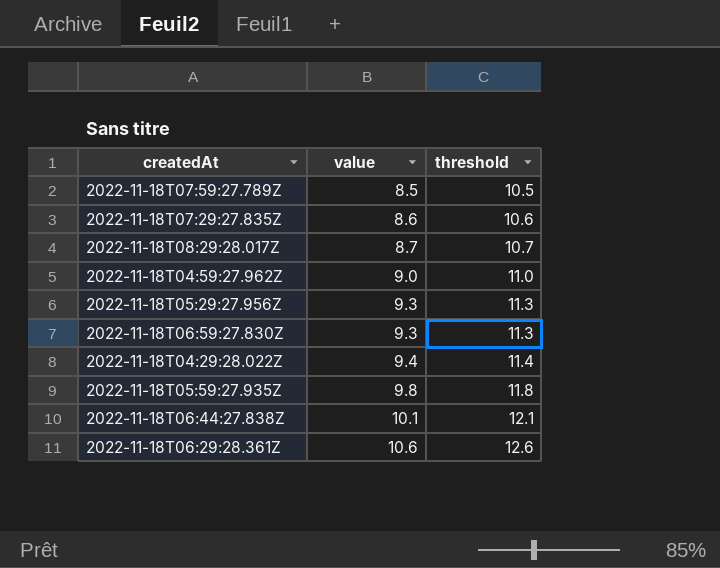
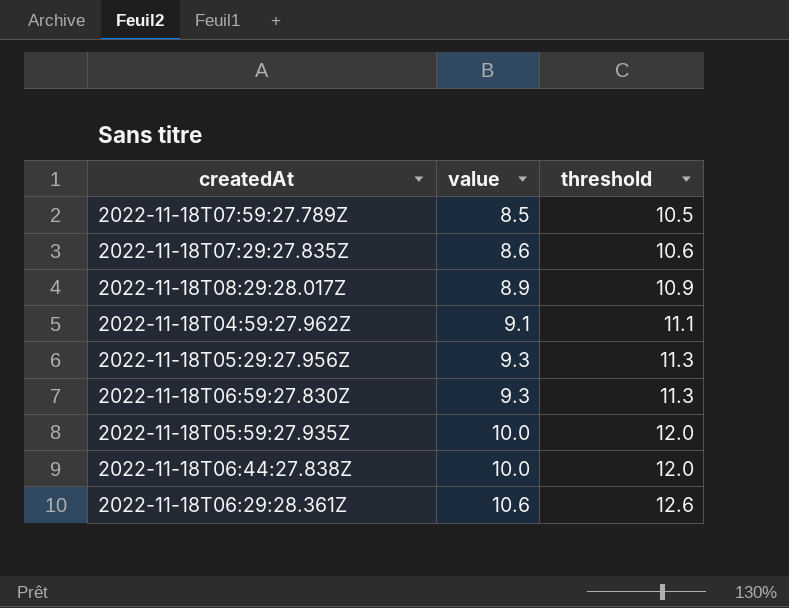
row 2022-11-18T04:29:28.022Z: 9.4 | 11.4 -> none
2022-11-18T08:29:28.017Z | value: 8.7 -> 8.9
2022-11-18T08:29:28.017Z | threshold: 10.7 -> 10.9
2022-11-18T04:59:27.962Z | value: 9.0 -> 9.1
2022-11-18T04:59:27.962Z | threshold: 11.0 -> 11.1
2022-11-18T05:59:27.935Z | value: 9.8 -> 10.0
2022-11-18T05:59:27.935Z | threshold: 11.8 -> 12.0
2022-11-18T06:44:27.838Z | value: 10.1 -> 10.0
2022-11-18T06:44:27.838Z | threshold: 12.1 -> 12.0

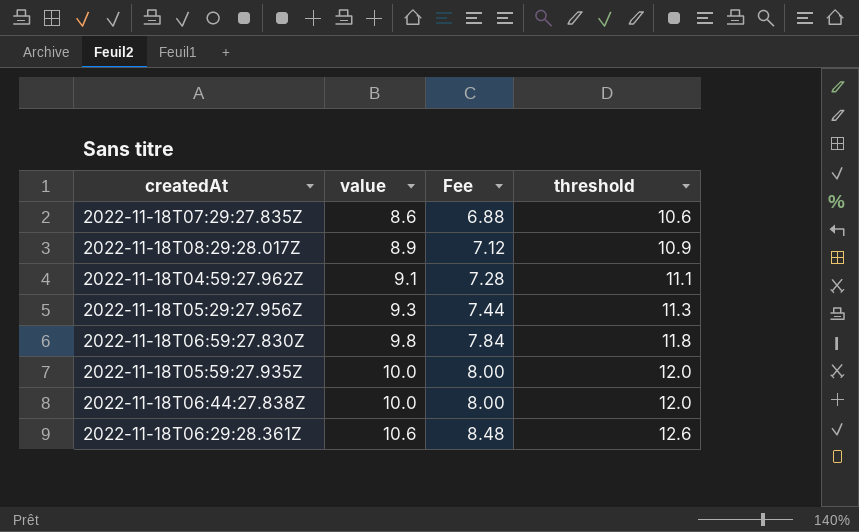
column Fee | formula: none -> [value] * 0.8
row 2022-11-18T07:59:27.789Z: 8.5 | 10.5 -> none
2022-11-18T06:59:27.830Z | value: 9.3 -> 9.8
2022-11-18T06:59:27.830Z | threshold: 11.3 -> 11.8

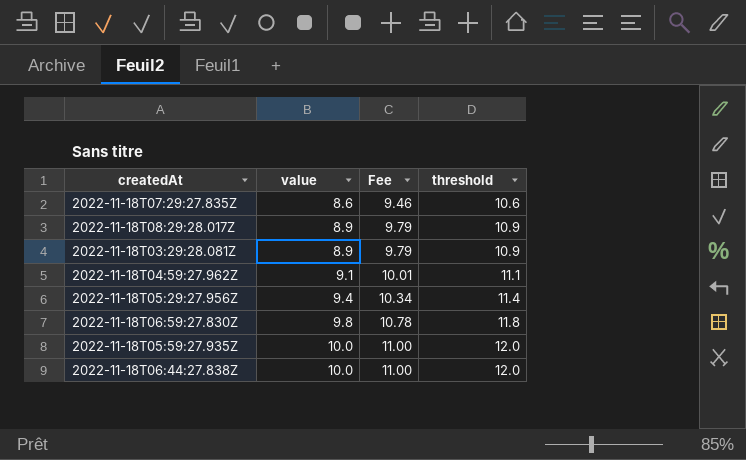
column Fee | formula: [value] * 0.8 -> [value] * 1.1
row 2022-11-18T06:29:28.361Z: 10.6 | 8.48 | 12.6 -> none
row 2022-11-18T03:29:28.081Z: none -> 8.9 | 9.79 | 10.9
2022-11-18T05:29:27.956Z | value: 9.3 -> 9.4
2022-11-18T05:29:27.956Z | threshold: 11.3 -> 11.4

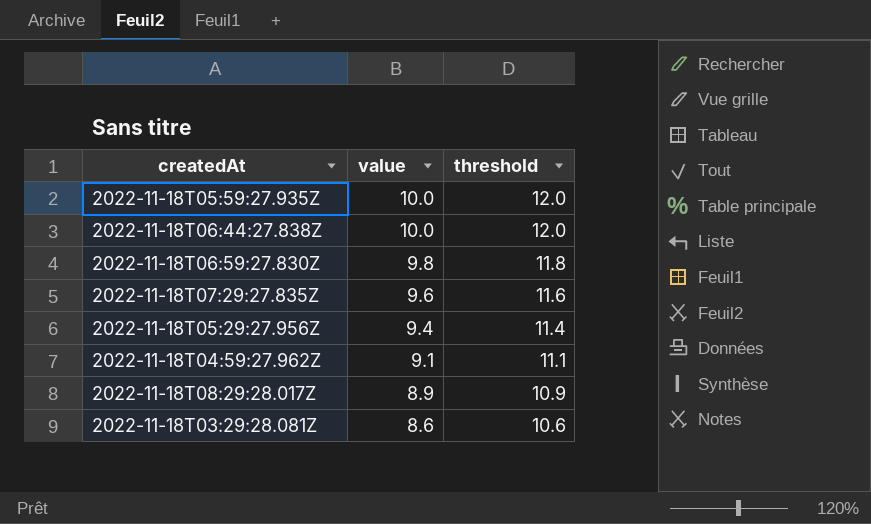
row order: value ascending -> value descending
column Fee | formula: [value] * 1.1 -> none
2022-11-18T07:29:27.835Z | value: 8.6 -> 9.6
2022-11-18T07:29:27.835Z | threshold: 10.6 -> 11.6
2022-11-18T03:29:28.081Z | value: 8.9 -> 8.6
2022-11-18T03:29:28.081Z | threshold: 10.9 -> 10.6

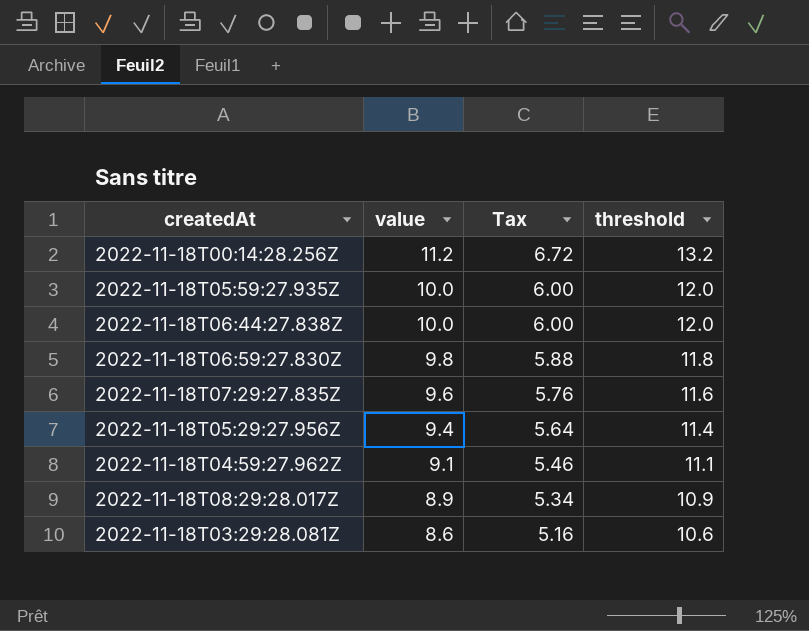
column Tax | formula: none -> [value] * 0.6
row 2022-11-18T00:14:28.256Z: none -> 11.2 | 6.72 | 13.2

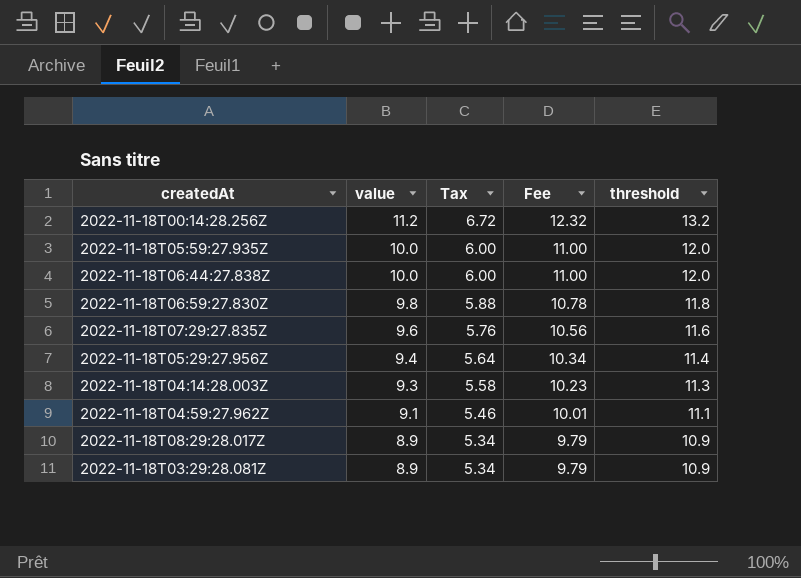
column Fee | formula: none -> [value] * 1.1
row 2022-11-18T04:14:28.003Z: none -> 9.3 | 5.58 | 10.23 | 11.3
2022-11-18T03:29:28.081Z | value: 8.6 -> 8.9
2022-11-18T03:29:28.081Z | Tax: 5.16 -> 5.34
2022-11-18T03:29:28.081Z | threshold: 10.6 -> 10.9

